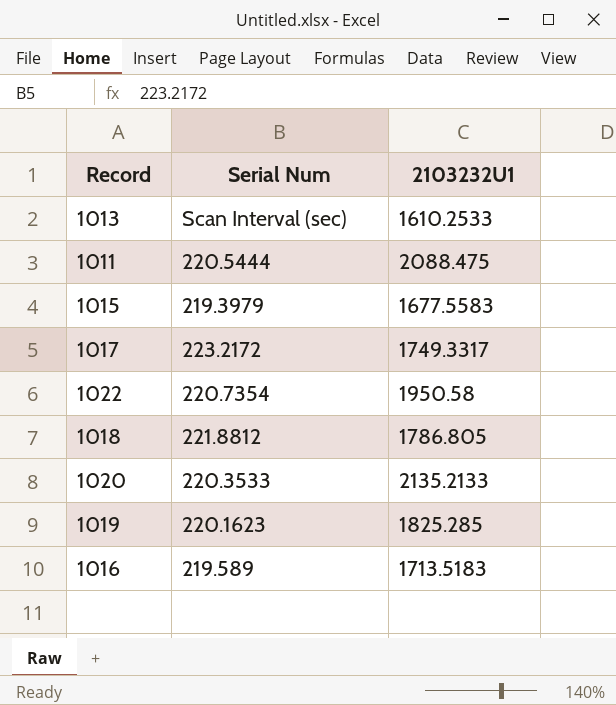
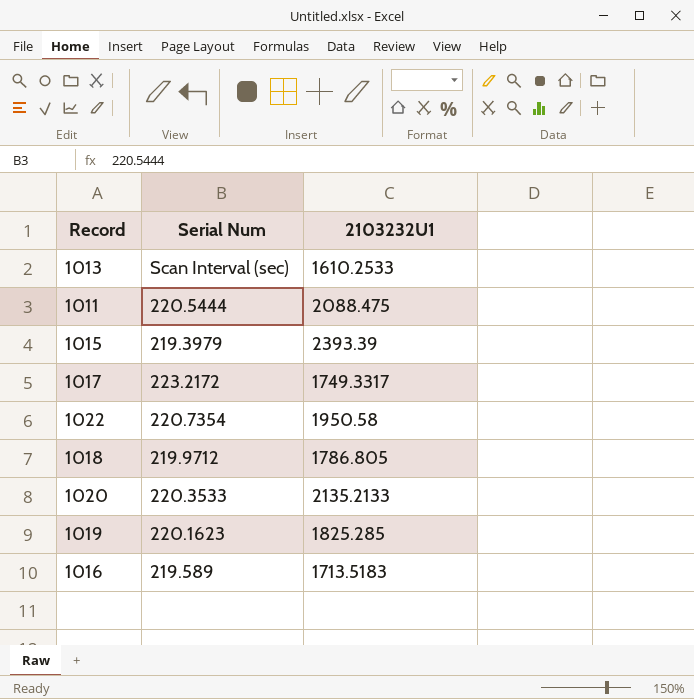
1015 | 2103232U1: 1677.5583 -> 2393.39
1018 | Serial Num: 221.8812 -> 219.9712

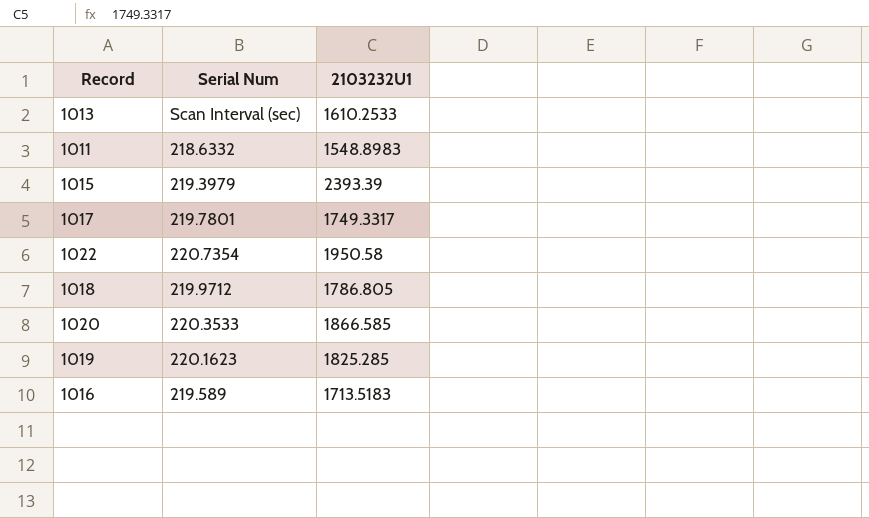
1011 | Serial Num: 220.5444 -> 218.6332
1011 | 2103232U1: 2088.475 -> 1548.8983
1017 | Serial Num: 223.2172 -> 219.7801
1020 | 2103232U1: 2135.2133 -> 1866.585

